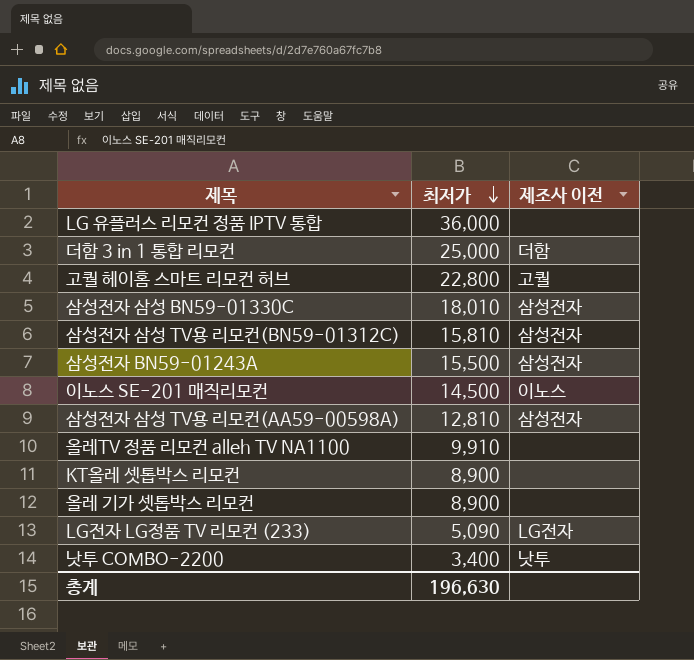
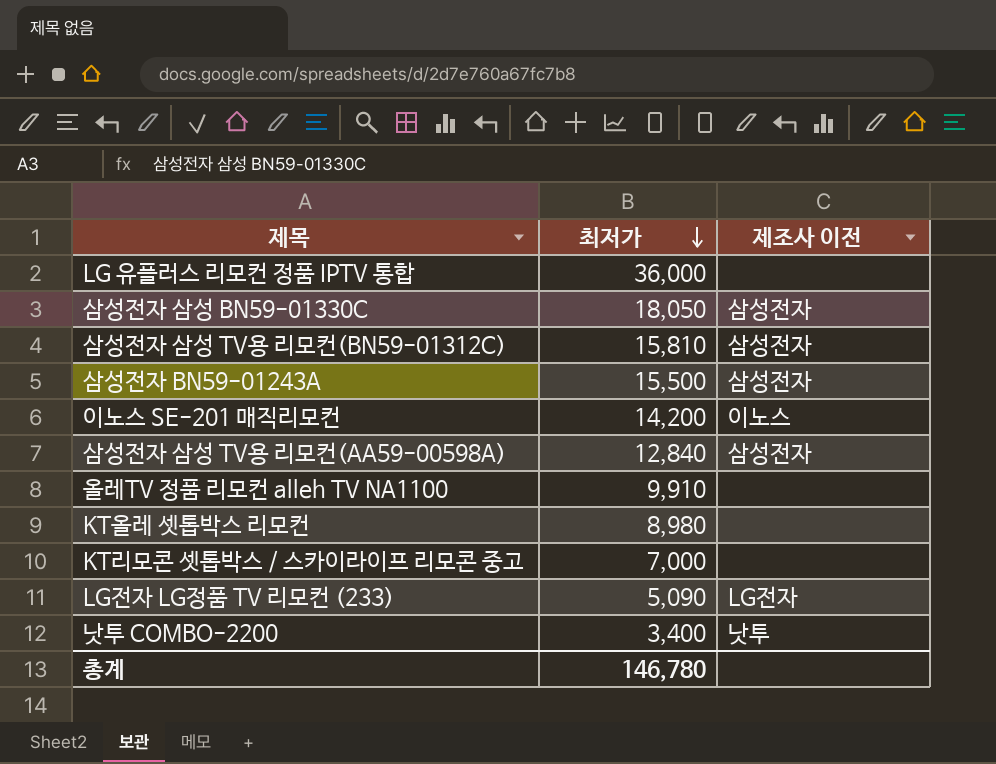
row 더함 3 in 1 통합 리모컨: 25,000 | 더함 -> none
row 고퀄 헤이홈 스마트 리모컨 허브: 22,800 | 고퀄 -> none
row 올레 기가 셋톱박스 리모컨: 8,900 | none -> none
삼성전자 삼성 BN59-01330C | 최저가: 18,010 -> 18,050
이노스 SE-201 매직리모컨 | 최저가: 14,500 -> 14,200
삼성전자 삼성 TV용 리모컨(AA59-00598A) | 최저가: 12,810 -> 12,840
KT올레 셋톱박스 리모컨 | 최저가: 8,900 -> 8,980
row KT리모콘 셋톱박스 / 스카이라이프 리모콘 중고: none -> 7,000 | none
총계 | 최저가: 196,630 -> 146,780

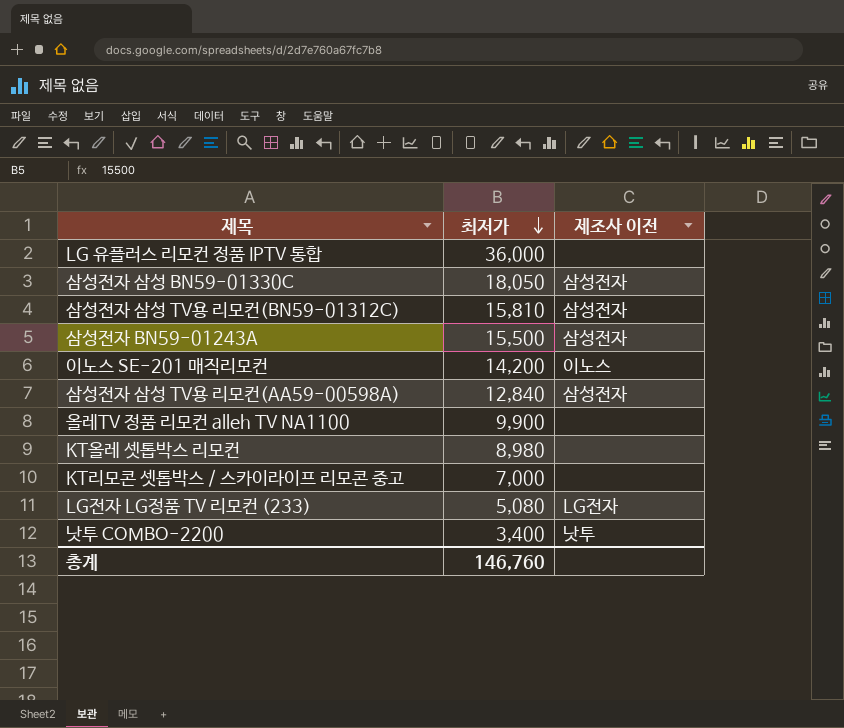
올레TV 정품 리모컨 alleh TV NA1100 | 최저가: 9,910 -> 9,900
LG전자 LG정품 TV 리모컨 (233) | 최저가: 5,090 -> 5,080
총계 | 최저가: 146,780 -> 146,760

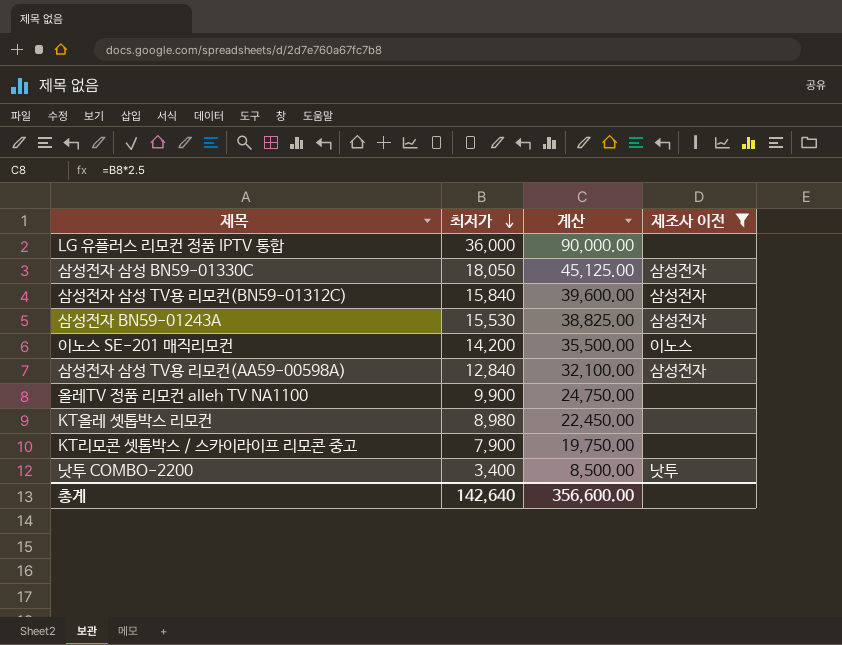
filter: none -> 제조사 이전 != LG전자
column 계산 | formula: none -> [최저가] * 2.5
삼성전자 삼성 TV용 리모컨(BN59-01312C) | 최저가: 15,810 -> 15,840
삼성전자 BN59-01243A | 최저가: 15,500 -> 15,530
KT리모콘 셋톱박스 / 스카이라이프 리모콘 중고 | 최저가: 7,000 -> 7,900
총계 | 최저가: 146,760 -> 142,640

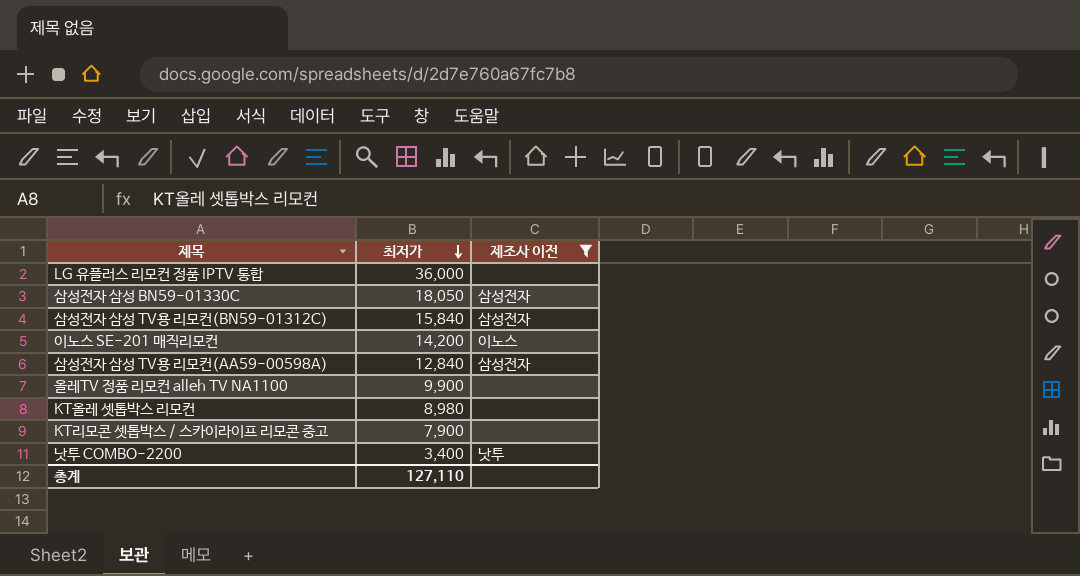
column 계산 | formula: [최저가] * 2.5 -> none
row 삼성전자 BN59-01243A: 15,530 | 38,825.00 | 삼성전자 -> none
총계 | 최저가: 142,640 -> 127,110

